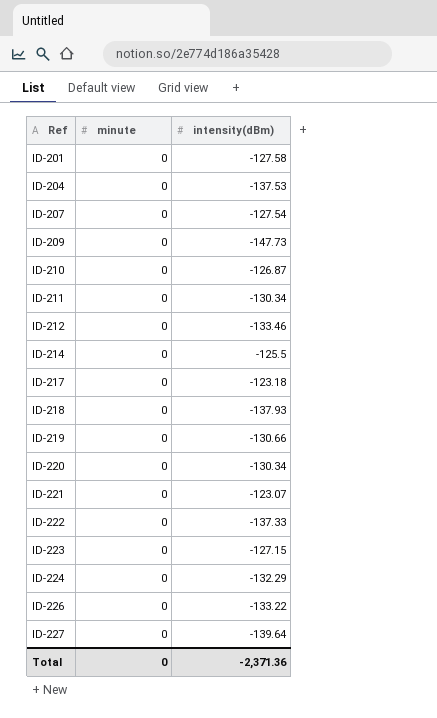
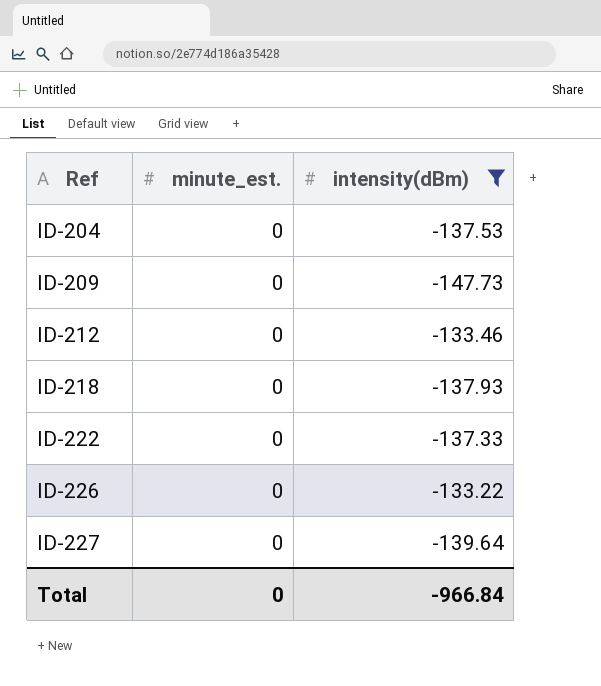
filter: none -> intensity(dBm) <= -133.22
column name: minute -> minute_est.
Total | intensity(dBm): -2,371.36 -> -966.84

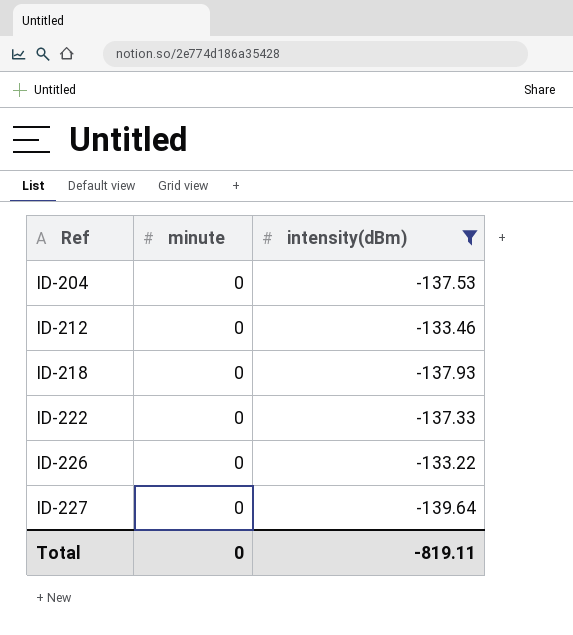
column name: minute_est. -> minute
row ID-209: 0 | -147.73 -> none
Total | intensity(dBm): -966.84 -> -819.11

